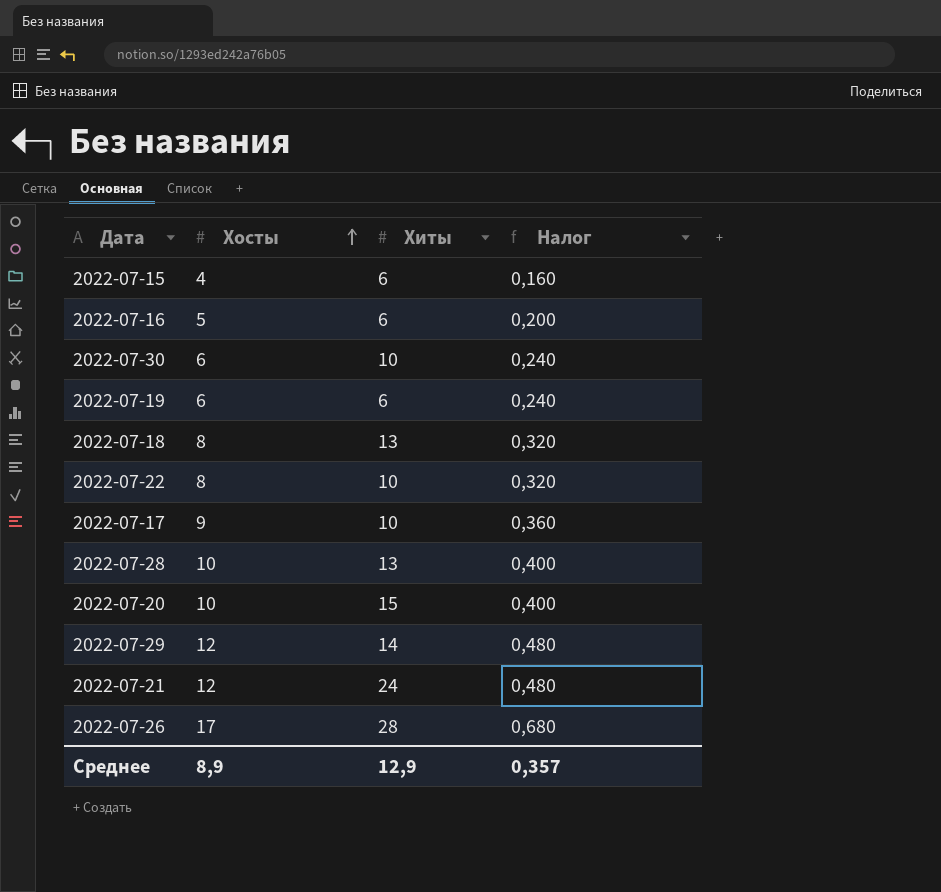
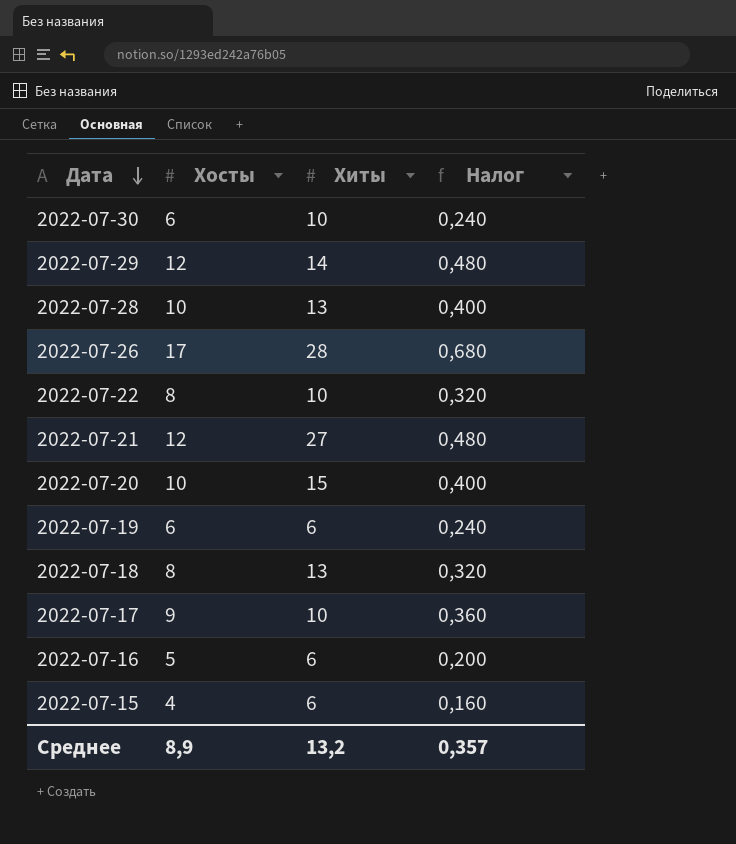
row order: Хосты ascending -> Дата descending
2022-07-21 | Хиты: 24 -> 27
Среднее | Хиты: 12,9 -> 13,2

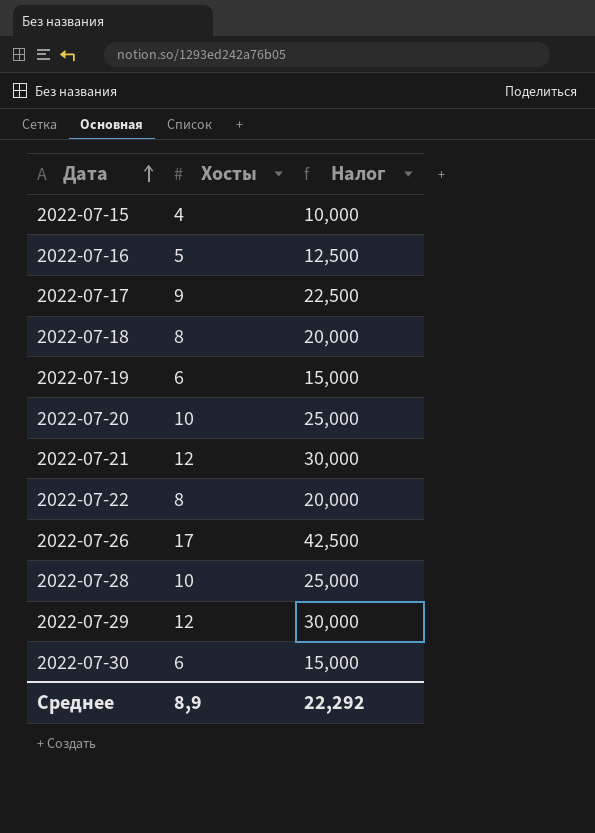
row order: Дата descending -> Дата ascending
column Хиты | position: 3 -> none
column Налог | formula: [Хосты] * 0,04 -> [Хосты] * 2,5
Среднее | Налог: 0,357 -> 22,292

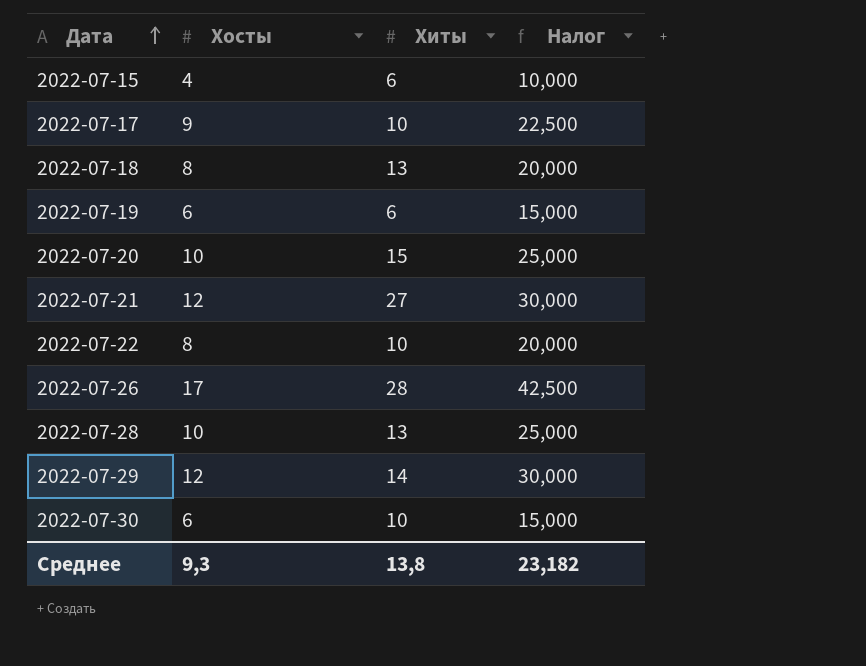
column Хиты | position: none -> 3
row 2022-07-16: 5 | 12,500 -> none
Среднее | Хосты: 8,9 -> 9,3
Среднее | Налог: 22,292 -> 23,182

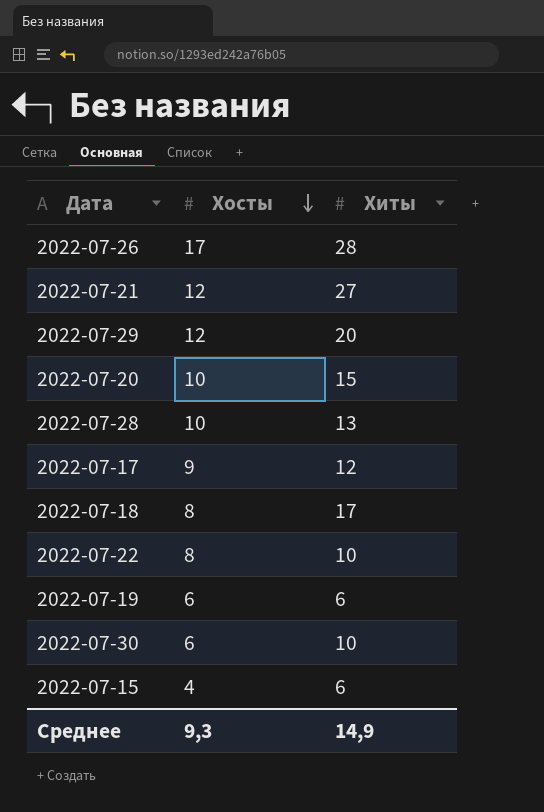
row order: Дата ascending -> Хосты descending
column Налог | formula: [Хосты] * 2,5 -> none
2022-07-29 | Хиты: 14 -> 20
2022-07-17 | Хиты: 10 -> 12
2022-07-18 | Хиты: 13 -> 17
Среднее | Хиты: 13,8 -> 14,9

